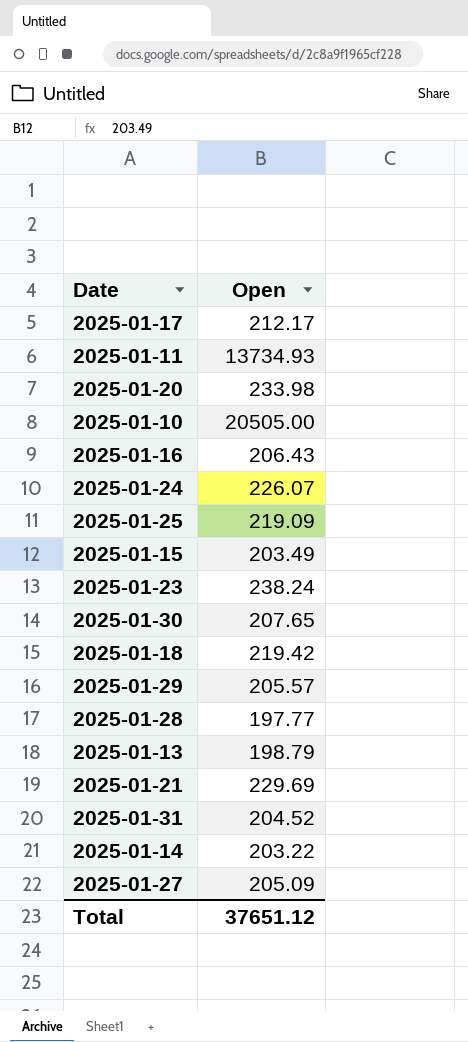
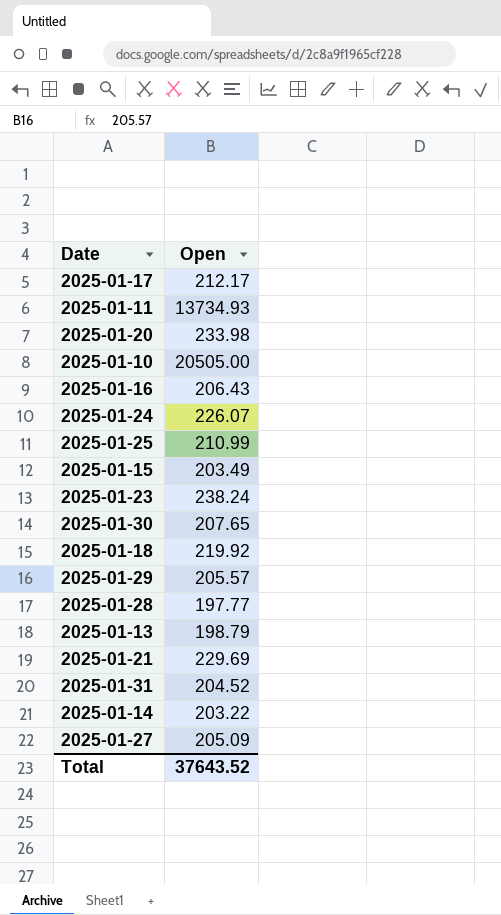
2025-01-25 | Open: 219.09 -> 210.99
2025-01-18 | Open: 219.42 -> 219.92
Total | Open: 37651.12 -> 37643.52

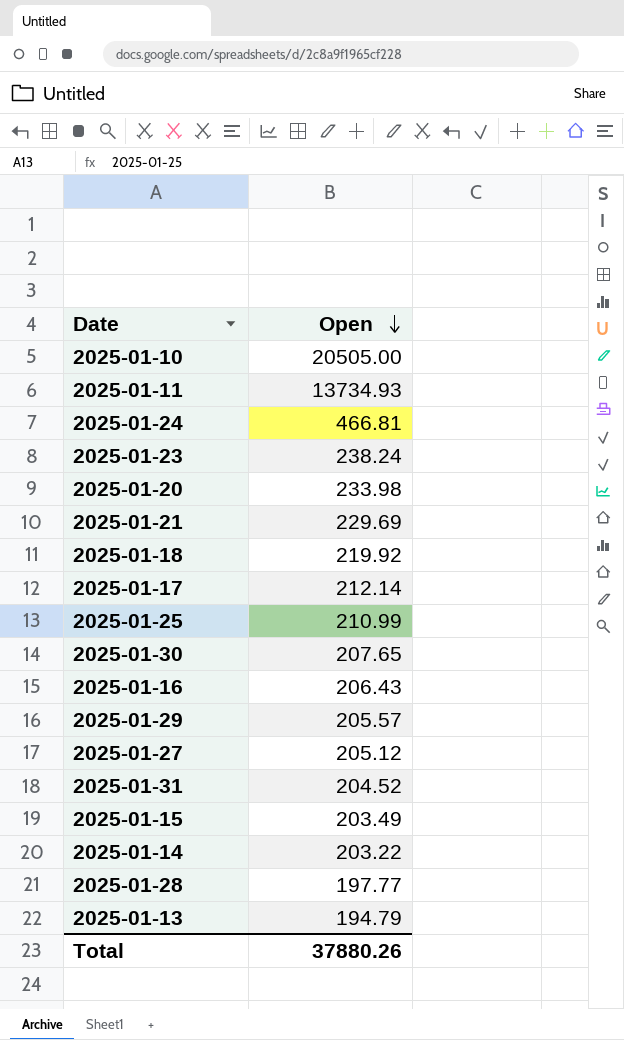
row order: none -> Open descending
2025-01-24 | Open: 226.07 -> 466.81
2025-01-17 | Open: 212.17 -> 212.14
2025-01-27 | Open: 205.09 -> 205.12
2025-01-13 | Open: 198.79 -> 194.79
Total | Open: 37643.52 -> 37880.26

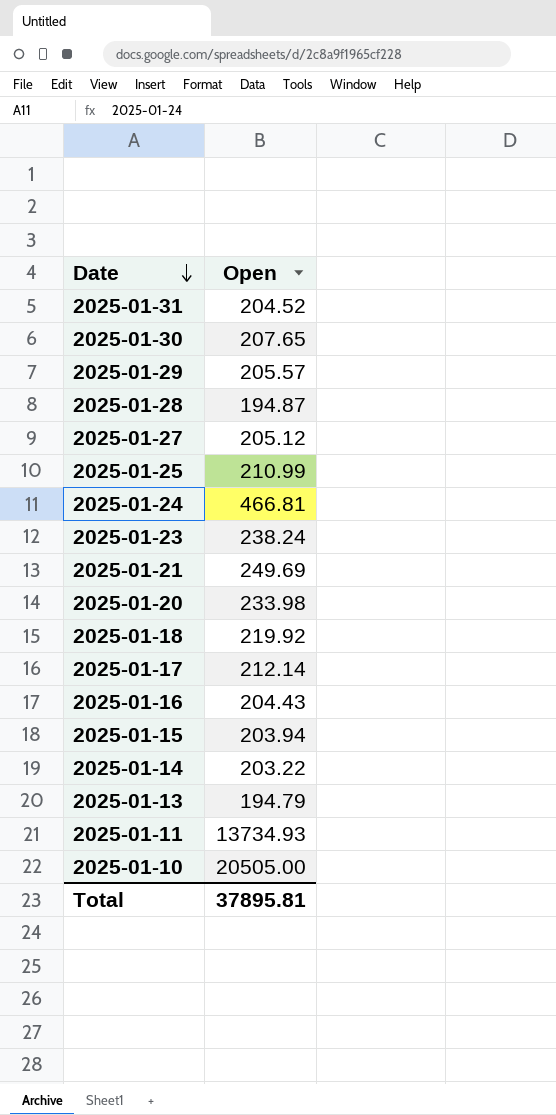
row order: Open descending -> Date descending
2025-01-28 | Open: 197.77 -> 194.87
2025-01-21 | Open: 229.69 -> 249.69
2025-01-16 | Open: 206.43 -> 204.43
2025-01-15 | Open: 203.49 -> 203.94
Total | Open: 37880.26 -> 37895.81

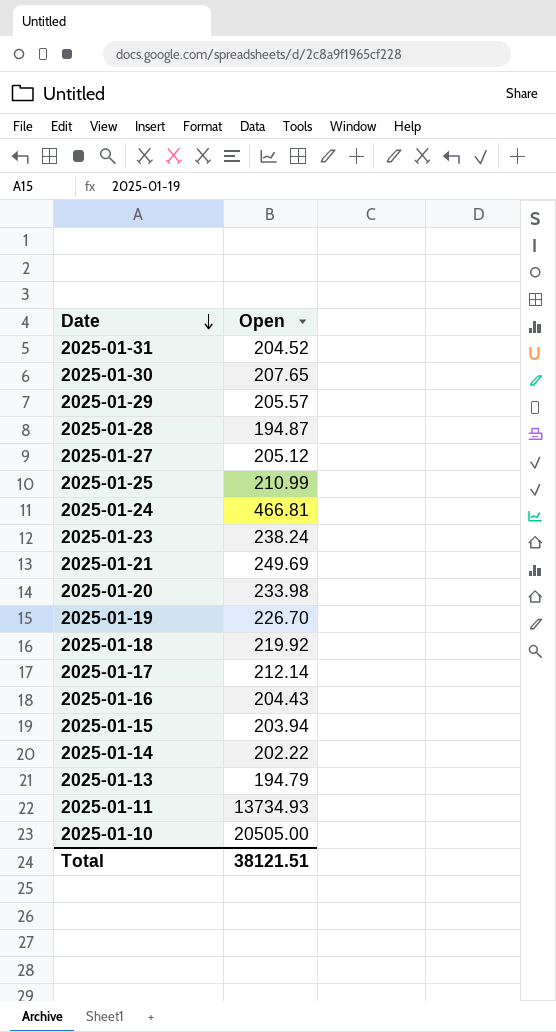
row 2025-01-19: none -> 226.70
2025-01-14 | Open: 203.22 -> 202.22
Total | Open: 37895.81 -> 38121.51

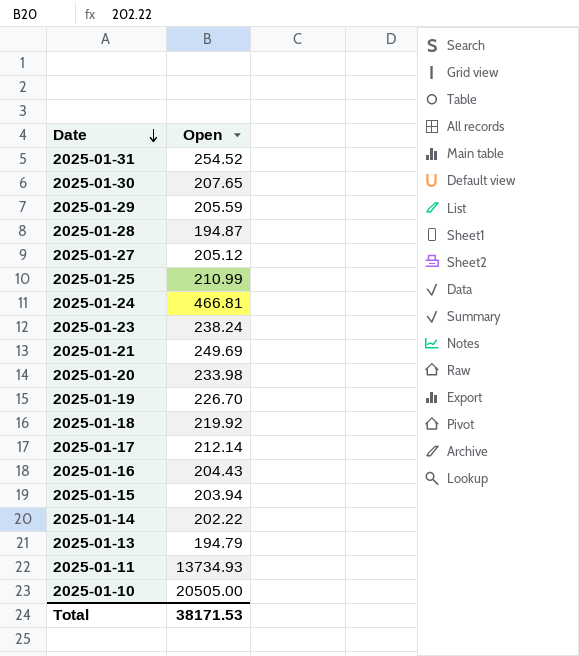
2025-01-31 | Open: 204.52 -> 254.52
2025-01-29 | Open: 205.57 -> 205.59
Total | Open: 38121.51 -> 38171.53

